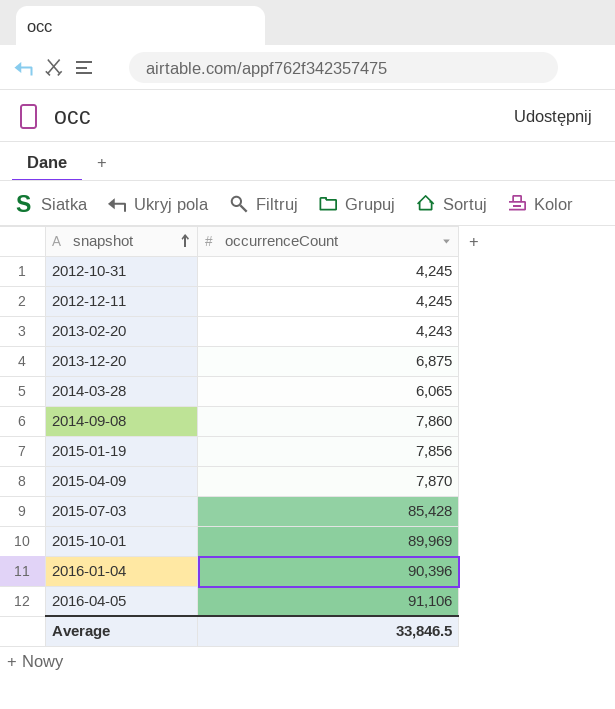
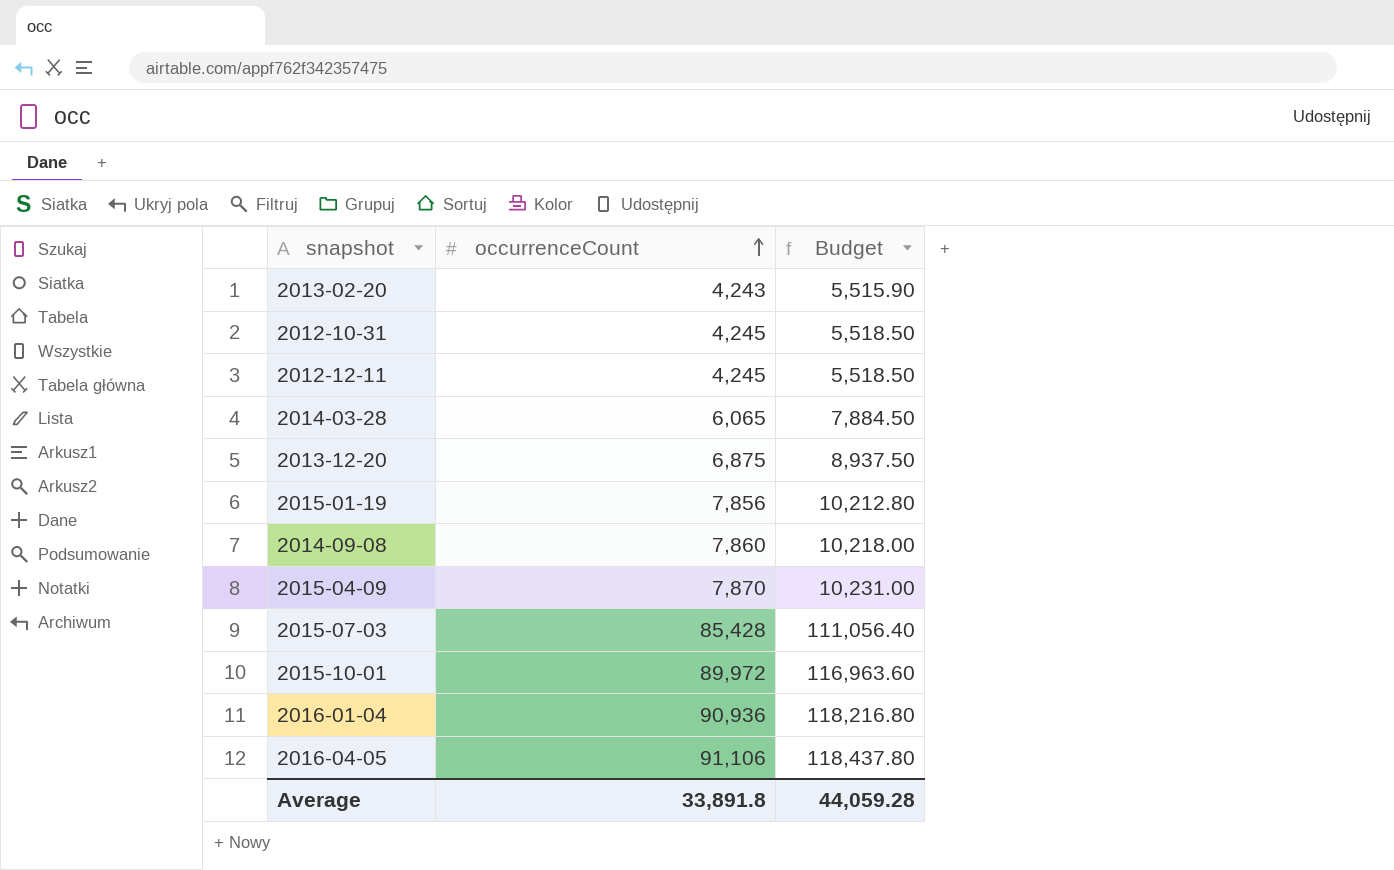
row order: snapshot ascending -> occurrenceCount ascending
column Budget | formula: none -> [occurrenceCount] * 1.3
2015-10-01 | occurrenceCount: 89,969 -> 89,972
2016-01-04 | occurrenceCount: 90,396 -> 90,936
Average | occurrenceCount: 33,846.5 -> 33,891.8

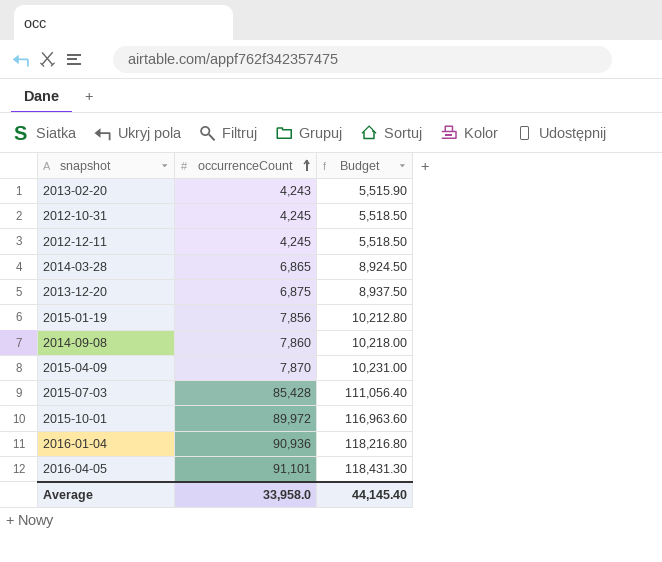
2014-03-28 | occurrenceCount: 6,065 -> 6,865
2014-03-28 | Budget: 7,884.50 -> 8,924.50
2016-04-05 | occurrenceCount: 91,106 -> 91,101
2016-04-05 | Budget: 118,437.80 -> 118,431.30
Average | occurrenceCount: 33,891.8 -> 33,958.0
Average | Budget: 44,059.28 -> 44,145.40

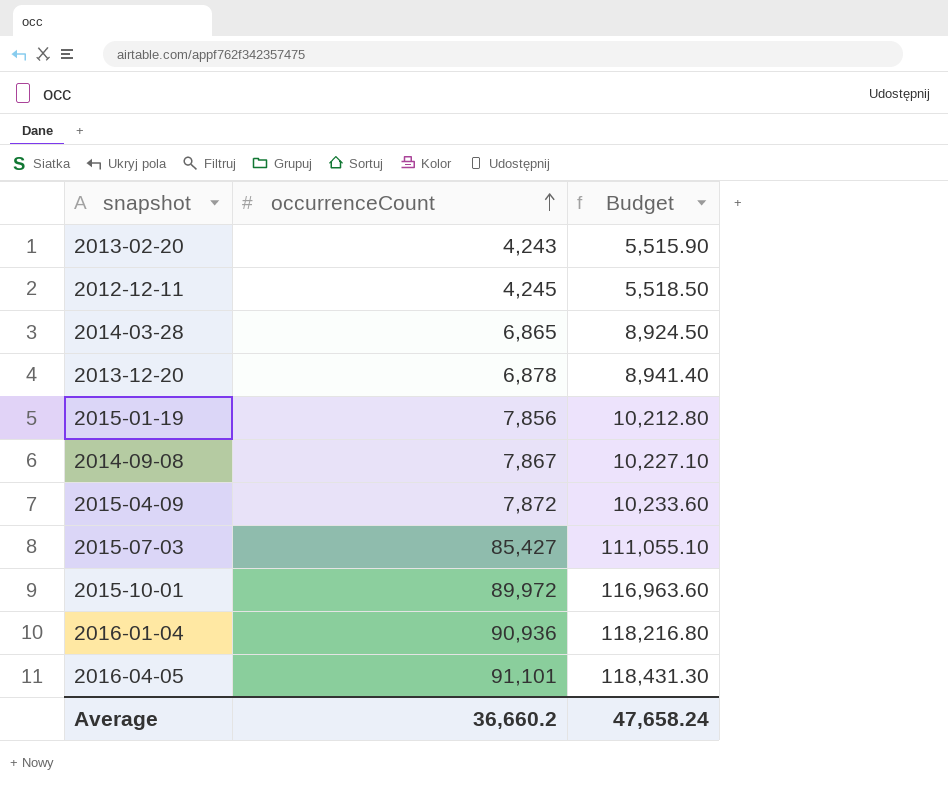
row 2012-10-31: 4,245 | 5,518.50 -> none
2013-12-20 | occurrenceCount: 6,875 -> 6,878
2013-12-20 | Budget: 8,937.50 -> 8,941.40
2014-09-08 | occurrenceCount: 7,860 -> 7,867
2014-09-08 | Budget: 10,218.00 -> 10,227.10
2015-04-09 | occurrenceCount: 7,870 -> 7,872
2015-04-09 | Budget: 10,231.00 -> 10,233.60
2015-07-03 | occurrenceCount: 85,428 -> 85,427
2015-07-03 | Budget: 111,056.40 -> 111,055.10
Average | occurrenceCount: 33,958.0 -> 36,660.2
Average | Budget: 44,145.40 -> 47,658.24

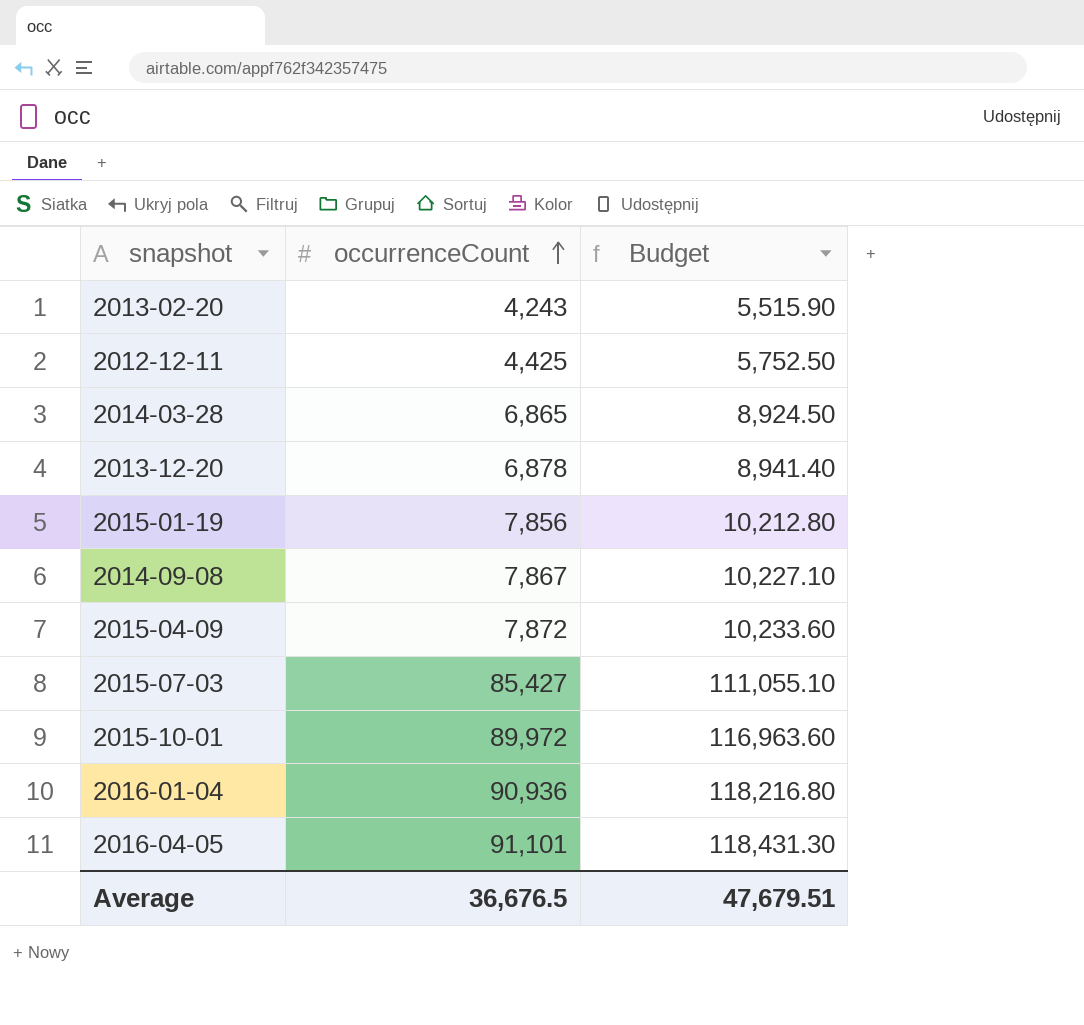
2012-12-11 | occurrenceCount: 4,245 -> 4,425
2012-12-11 | Budget: 5,518.50 -> 5,752.50
Average | occurrenceCount: 36,660.2 -> 36,676.5
Average | Budget: 47,658.24 -> 47,679.51

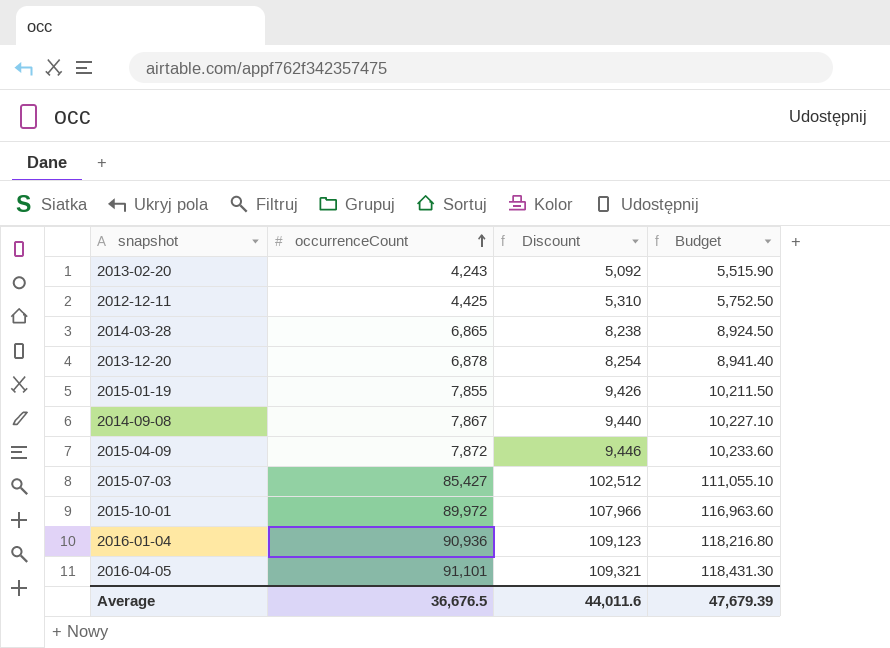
column Discount | formula: none -> [occurrenceCount] * 1.2
2015-01-19 | occurrenceCount: 7,856 -> 7,855
2015-01-19 | Budget: 10,212.80 -> 10,211.50
Average | Budget: 47,679.51 -> 47,679.39

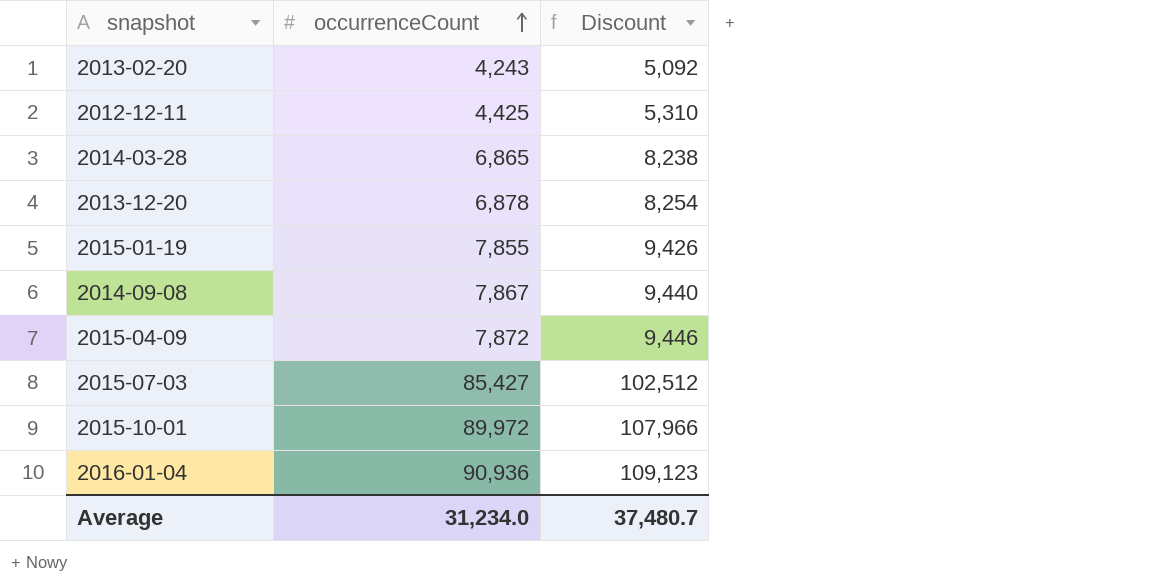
column Budget | formula: [occurrenceCount] * 1.3 -> none
row 2016-04-05: 91,101 | 109,321 | 118,431.30 -> none
Average | occurrenceCount: 36,676.5 -> 31,234.0
Average | Discount: 44,011.6 -> 37,480.7

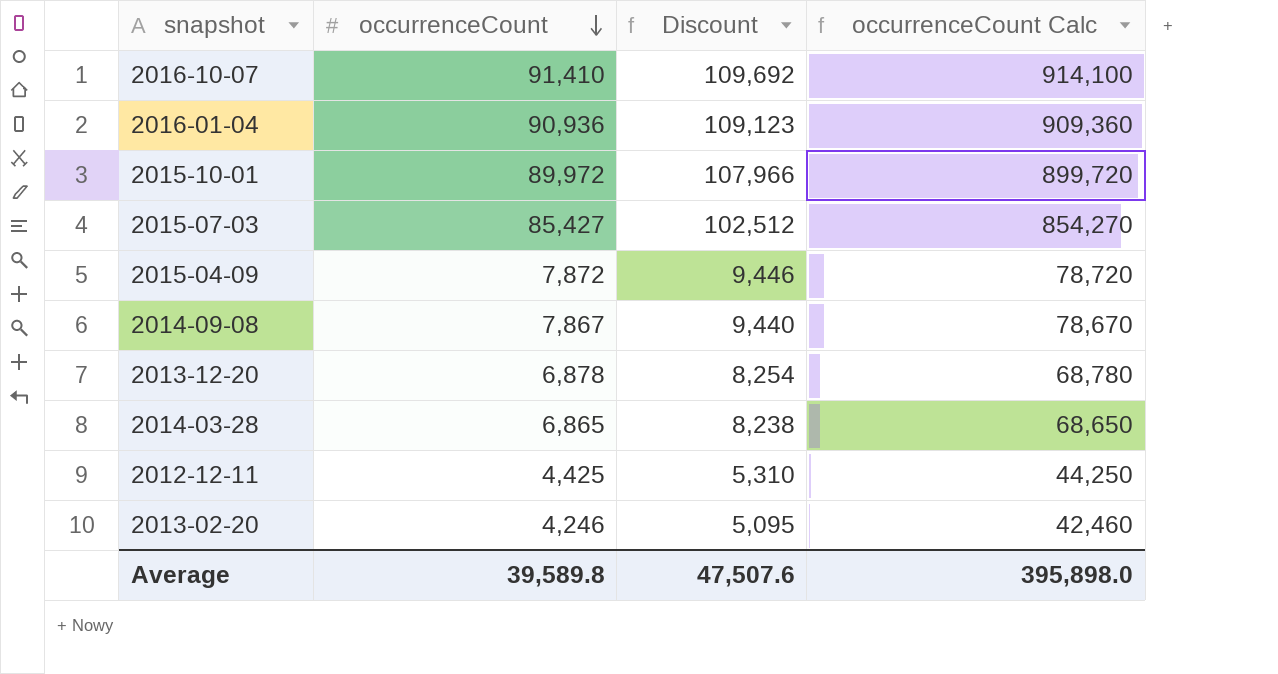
row order: occurrenceCount ascending -> occurrenceCount descending
column occurrenceCount Calc | formula: none -> [occurrenceCount] * 10
row 2015-01-19: 7,855 | 9,426 -> none
row 2016-10-07: none -> 91,410 | 109,692 | 914,100
2013-02-20 | occurrenceCount: 4,243 -> 4,246
2013-02-20 | Discount: 5,092 -> 5,095
Average | occurrenceCount: 31,234.0 -> 39,589.8
Average | Discount: 37,480.7 -> 47,507.6

